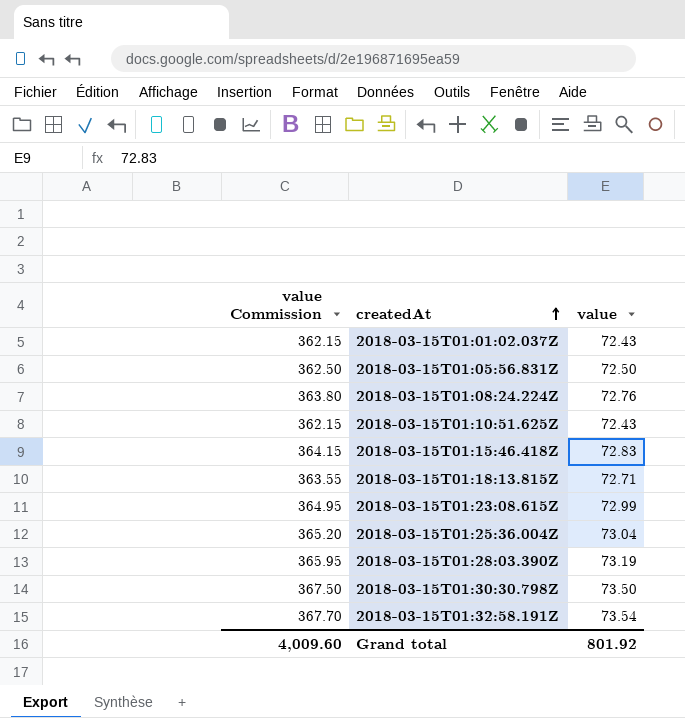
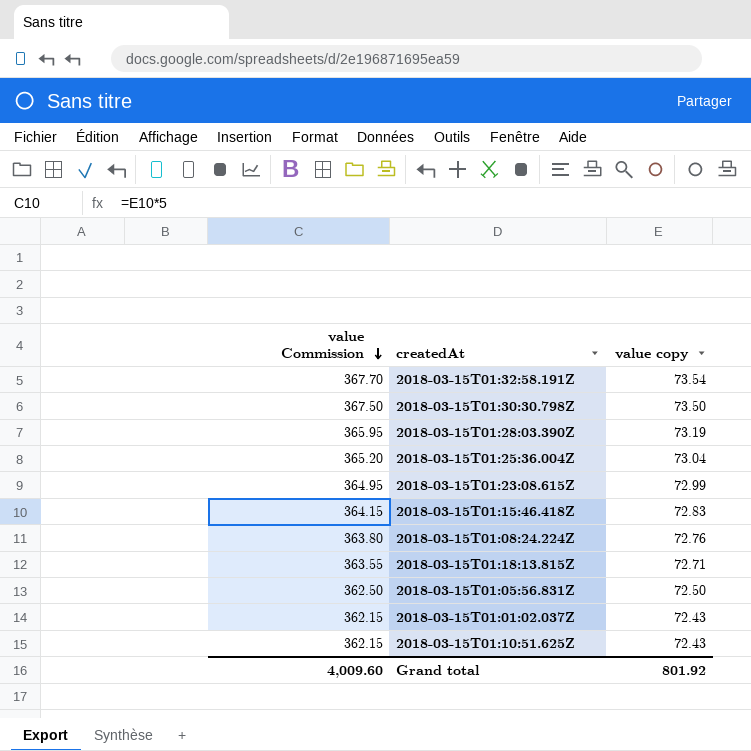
row order: createdAt ascending -> value Commission descending
column name: value -> value copy

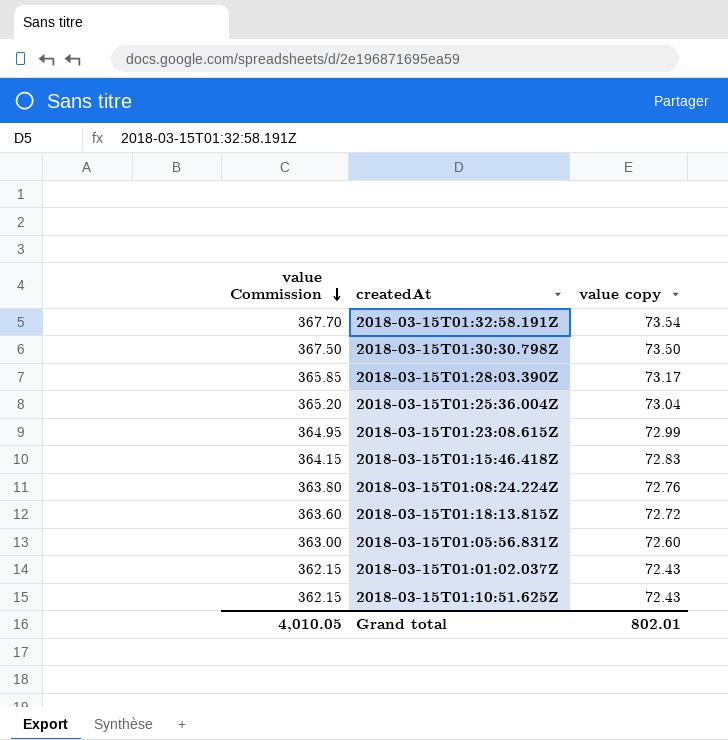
2018-03-15T01:28:03.390Z | value Commission: 365.95 -> 365.85
2018-03-15T01:28:03.390Z | value copy: 73.19 -> 73.17
2018-03-15T01:18:13.815Z | value Commission: 363.55 -> 363.60
2018-03-15T01:18:13.815Z | value copy: 72.71 -> 72.72
2018-03-15T01:05:56.831Z | value Commission: 362.50 -> 363.00
2018-03-15T01:05:56.831Z | value copy: 72.50 -> 72.60
Grand total | value Commission: 4,009.60 -> 4,010.05
Grand total | value copy: 801.92 -> 802.01

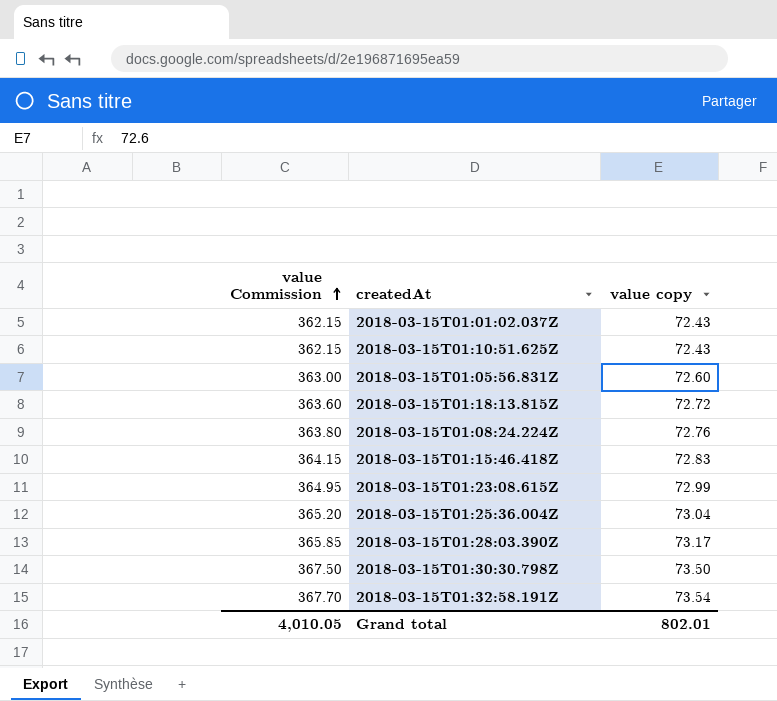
row order: value Commission descending -> value Commission ascending

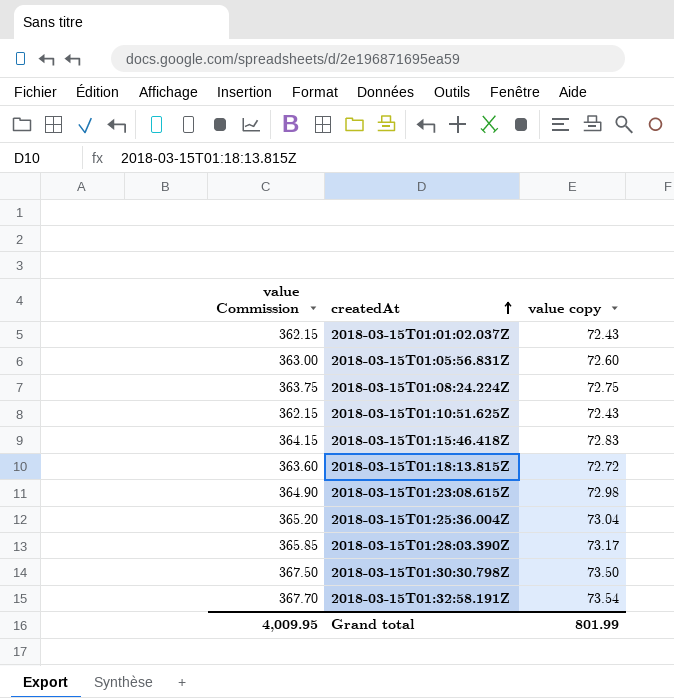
row order: value Commission ascending -> createdAt ascending
2018-03-15T01:08:24.224Z | value Commission: 363.80 -> 363.75
2018-03-15T01:08:24.224Z | value copy: 72.76 -> 72.75
2018-03-15T01:23:08.615Z | value Commission: 364.95 -> 364.90
2018-03-15T01:23:08.615Z | value copy: 72.99 -> 72.98
Grand total | value Commission: 4,010.05 -> 4,009.95
Grand total | value copy: 802.01 -> 801.99

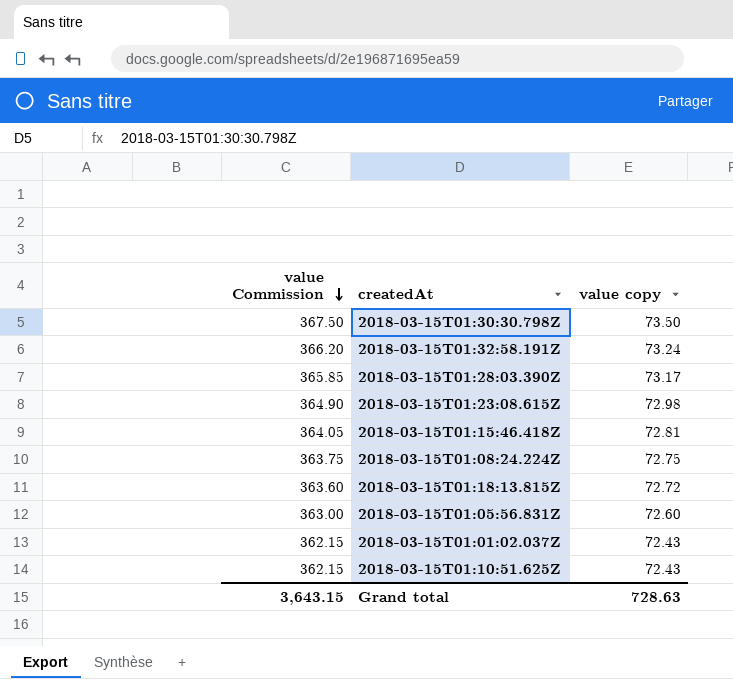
row order: createdAt ascending -> value Commission descending
row 2018-03-15T01:25:36.004Z: 365.20 | 73.04 -> none
2018-03-15T01:32:58.191Z | value Commission: 367.70 -> 366.20
2018-03-15T01:32:58.191Z | value copy: 73.54 -> 73.24
2018-03-15T01:15:46.418Z | value Commission: 364.15 -> 364.05
2018-03-15T01:15:46.418Z | value copy: 72.83 -> 72.81
Grand total | value Commission: 4,009.95 -> 3,643.15
Grand total | value copy: 801.99 -> 728.63

